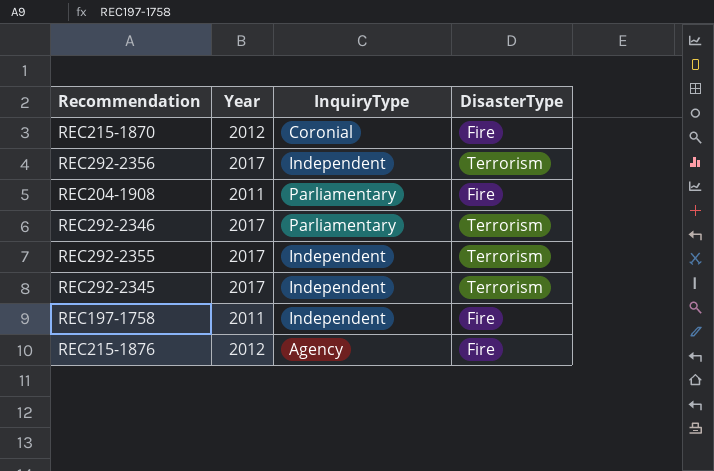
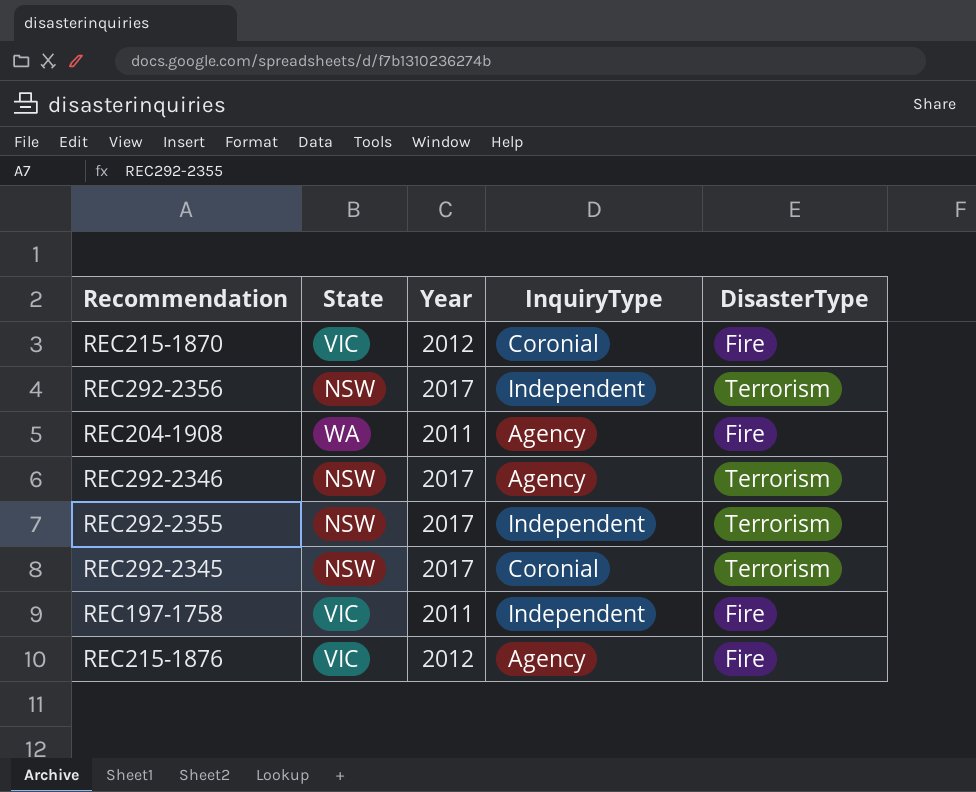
column State | position: none -> 2
REC204-1908 | InquiryType: Parliamentary -> Agency
REC292-2346 | InquiryType: Parliamentary -> Agency
REC292-2345 | InquiryType: Independent -> Coronial

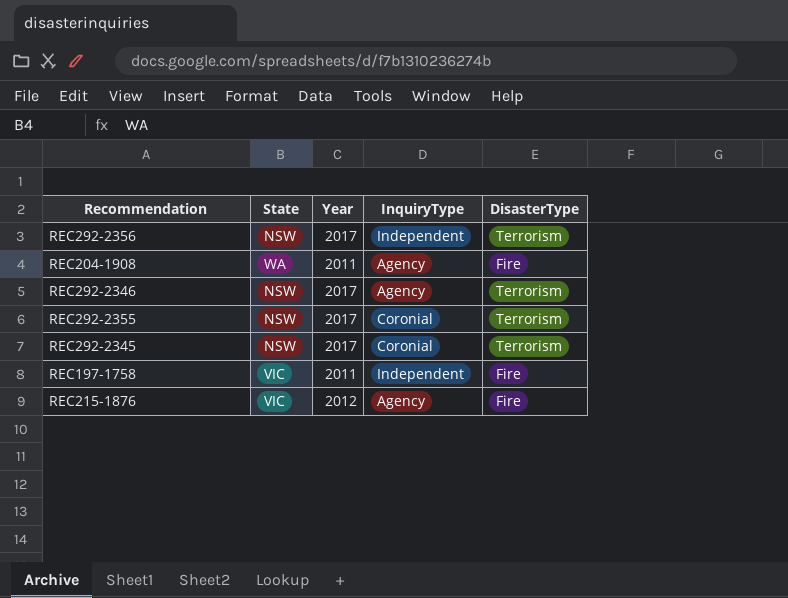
row REC215-1870: VIC | 2012 | Coronial | Fire -> none
REC292-2355 | InquiryType: Independent -> Coronial

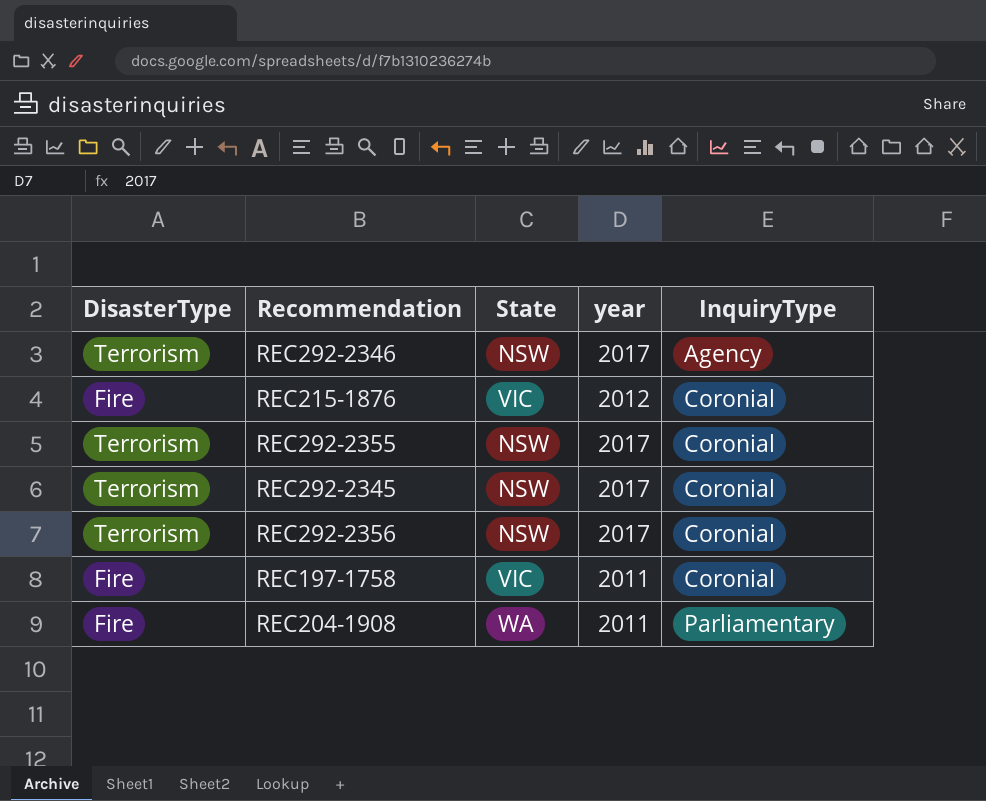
row order: none -> InquiryType ascending
column DisasterType | position: 5 -> 1
column name: Year -> year
REC215-1876 | InquiryType: Agency -> Coronial
REC292-2356 | InquiryType: Independent -> Coronial
REC197-1758 | InquiryType: Independent -> Coronial
REC204-1908 | InquiryType: Agency -> Parliamentary

